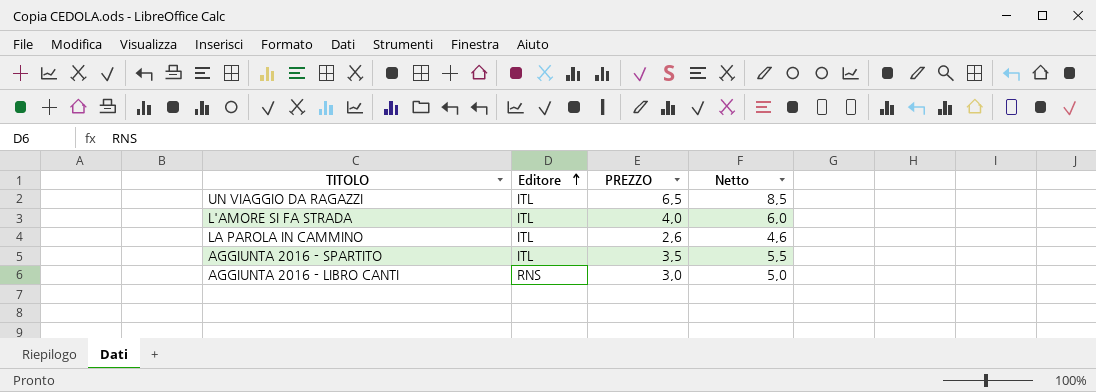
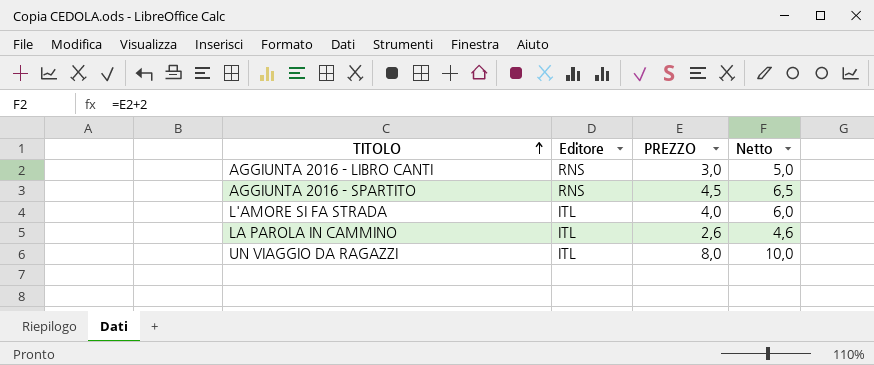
row order: Editore ascending -> TITOLO ascending
AGGIUNTA 2016 - SPARTITO | Editore: ITL -> RNS
AGGIUNTA 2016 - SPARTITO | PREZZO: 3,5 -> 4,5
AGGIUNTA 2016 - SPARTITO | Netto: 5,5 -> 6,5
UN VIAGGIO DA RAGAZZI | PREZZO: 6,5 -> 8,0
UN VIAGGIO DA RAGAZZI | Netto: 8,5 -> 10,0

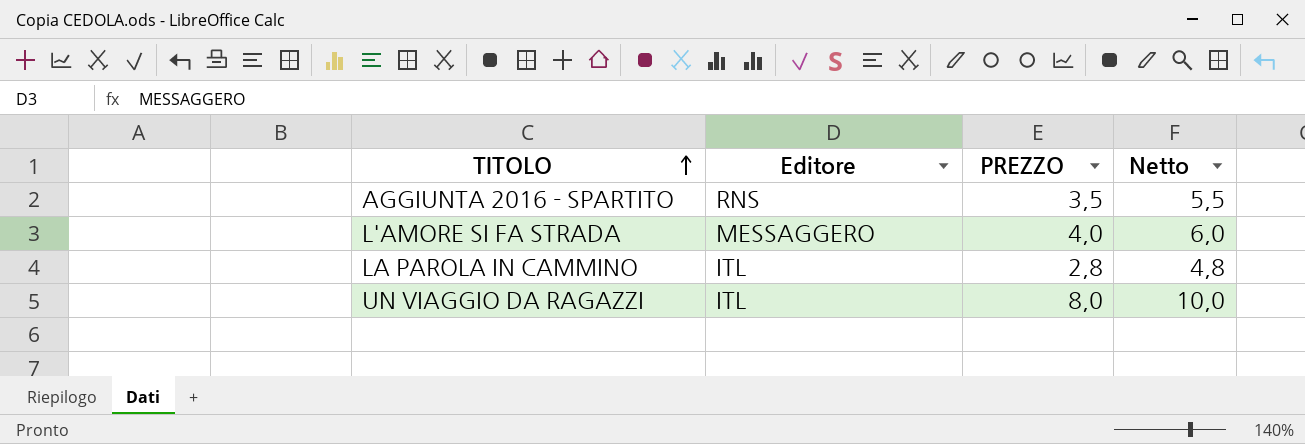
row AGGIUNTA 2016 - LIBRO CANTI: RNS | 3,0 | 5,0 -> none
AGGIUNTA 2016 - SPARTITO | PREZZO: 4,5 -> 3,5
AGGIUNTA 2016 - SPARTITO | Netto: 6,5 -> 5,5
L'AMORE SI FA STRADA | Editore: ITL -> MESSAGGERO
LA PAROLA IN CAMMINO | PREZZO: 2,6 -> 2,8
LA PAROLA IN CAMMINO | Netto: 4,6 -> 4,8

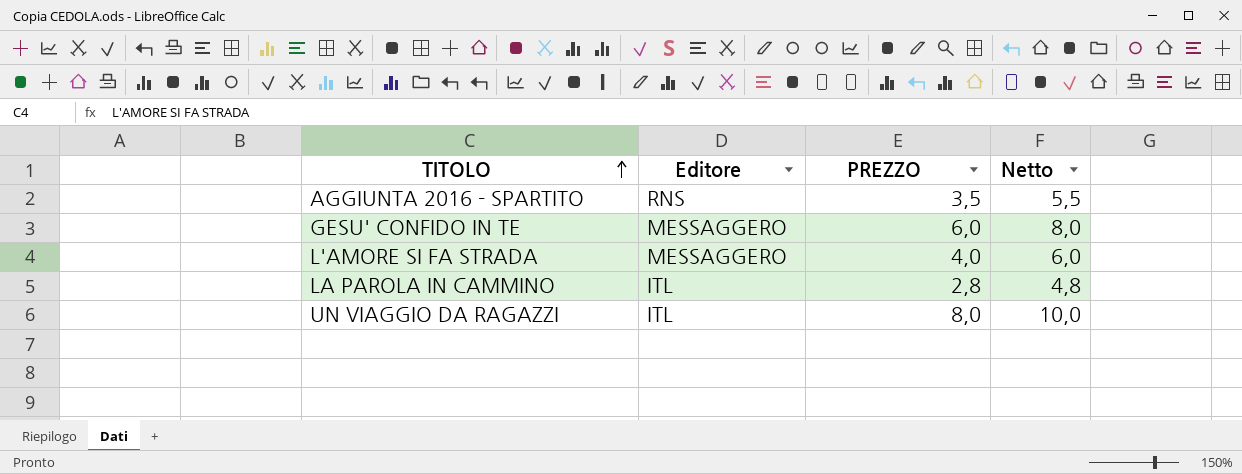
row GESU' CONFIDO IN TE: none -> MESSAGGERO | 6,0 | 8,0

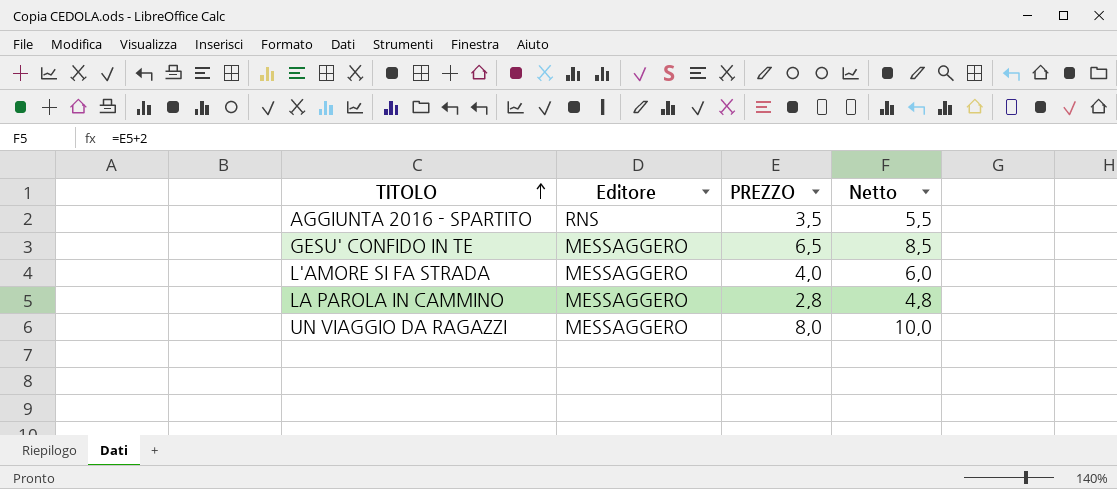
GESU' CONFIDO IN TE | PREZZO: 6,0 -> 6,5
GESU' CONFIDO IN TE | Netto: 8,0 -> 8,5
LA PAROLA IN CAMMINO | Editore: ITL -> MESSAGGERO
UN VIAGGIO DA RAGAZZI | Editore: ITL -> MESSAGGERO

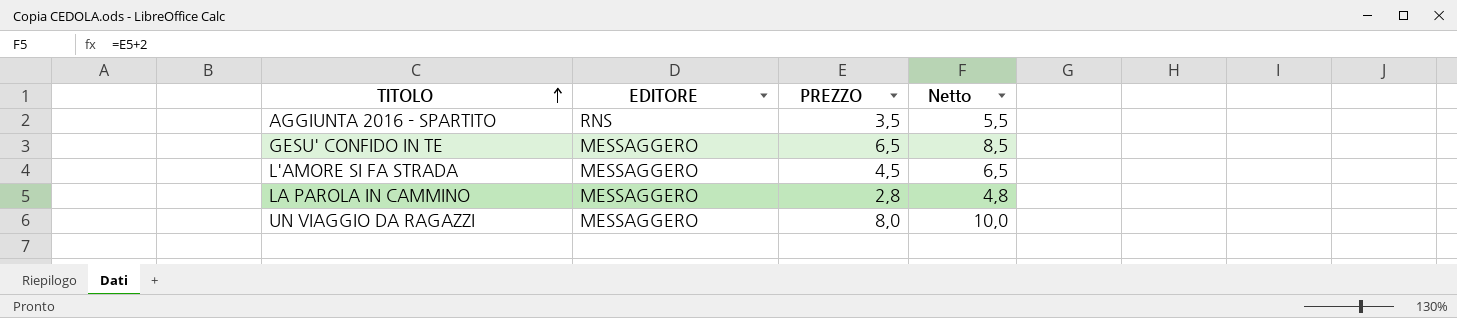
column name: Editore -> EDITORE
L'AMORE SI FA STRADA | PREZZO: 4,0 -> 4,5
L'AMORE SI FA STRADA | Netto: 6,0 -> 6,5

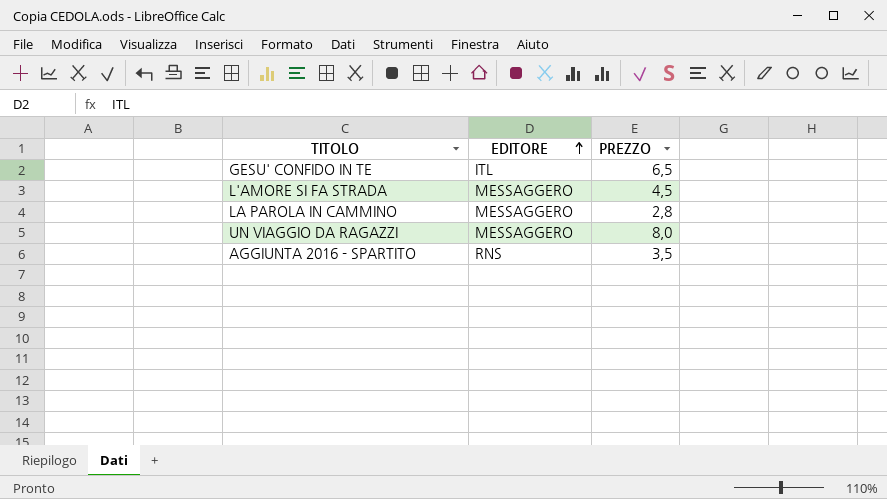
row order: TITOLO ascending -> EDITORE ascending
column Netto | formula: [PREZZO] + 2 -> none
GESU' CONFIDO IN TE | EDITORE: MESSAGGERO -> ITL

